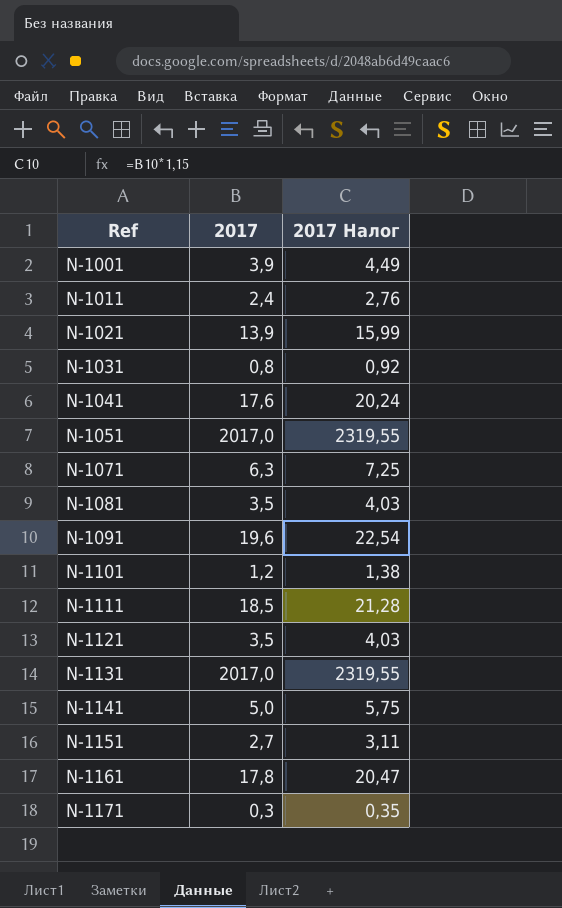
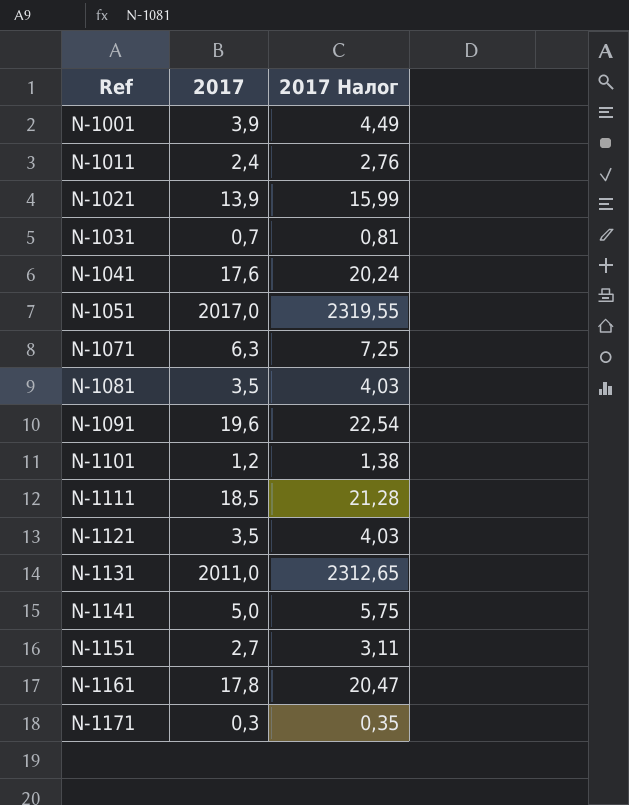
N-1031 | 2017: 0,8 -> 0,7
N-1031 | 2017 Налог: 0,92 -> 0,81
N-1131 | 2017: 2017,0 -> 2011,0
N-1131 | 2017 Налог: 2319,55 -> 2312,65

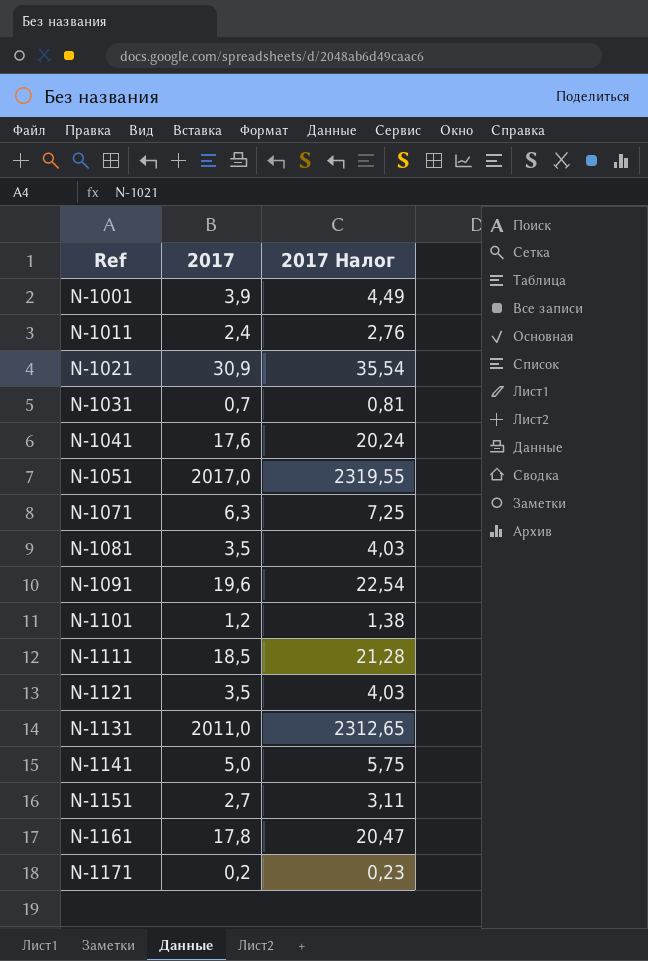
N-1021 | 2017: 13,9 -> 30,9
N-1021 | 2017 Налог: 15,99 -> 35,54
N-1171 | 2017: 0,3 -> 0,2
N-1171 | 2017 Налог: 0,35 -> 0,23

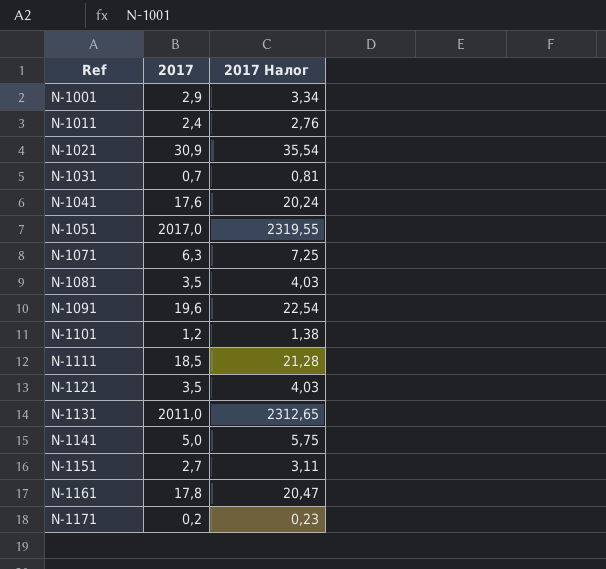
N-1001 | 2017: 3,9 -> 2,9
N-1001 | 2017 Налог: 4,49 -> 3,34

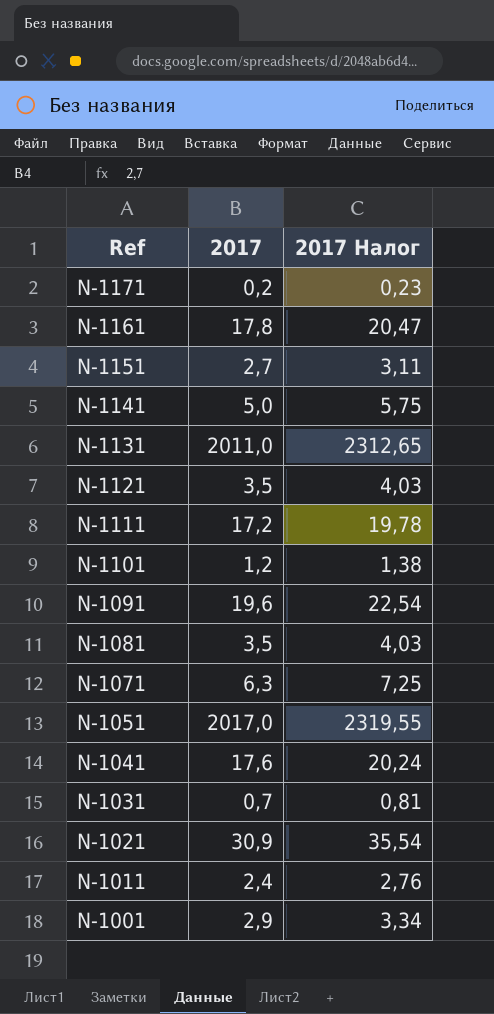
row order: Ref ascending -> Ref descending
N-1111 | 2017: 18,5 -> 17,2
N-1111 | 2017 Налог: 21,28 -> 19,78

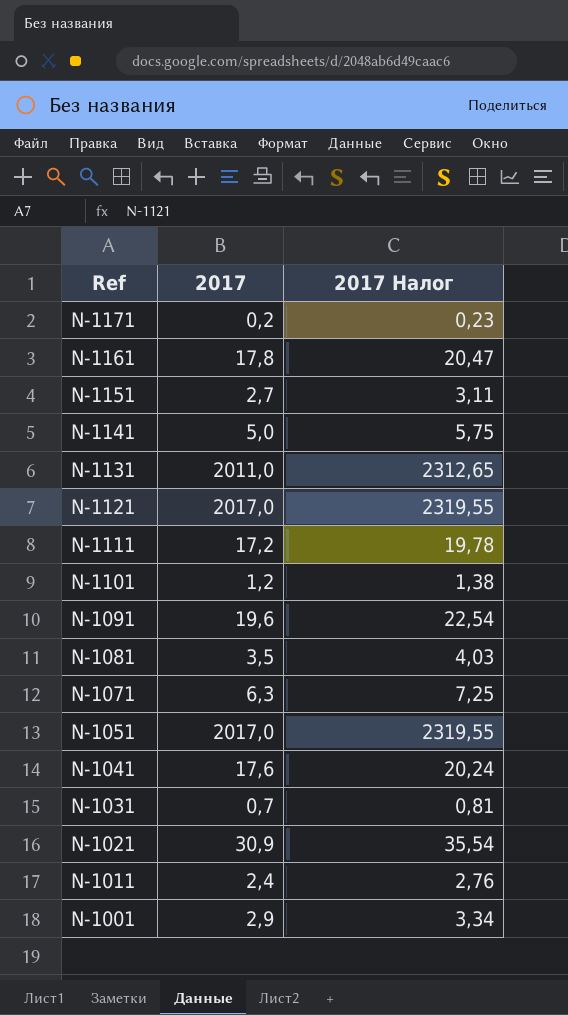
N-1121 | 2017: 3,5 -> 2017,0
N-1121 | 2017 Налог: 4,03 -> 2319,55

